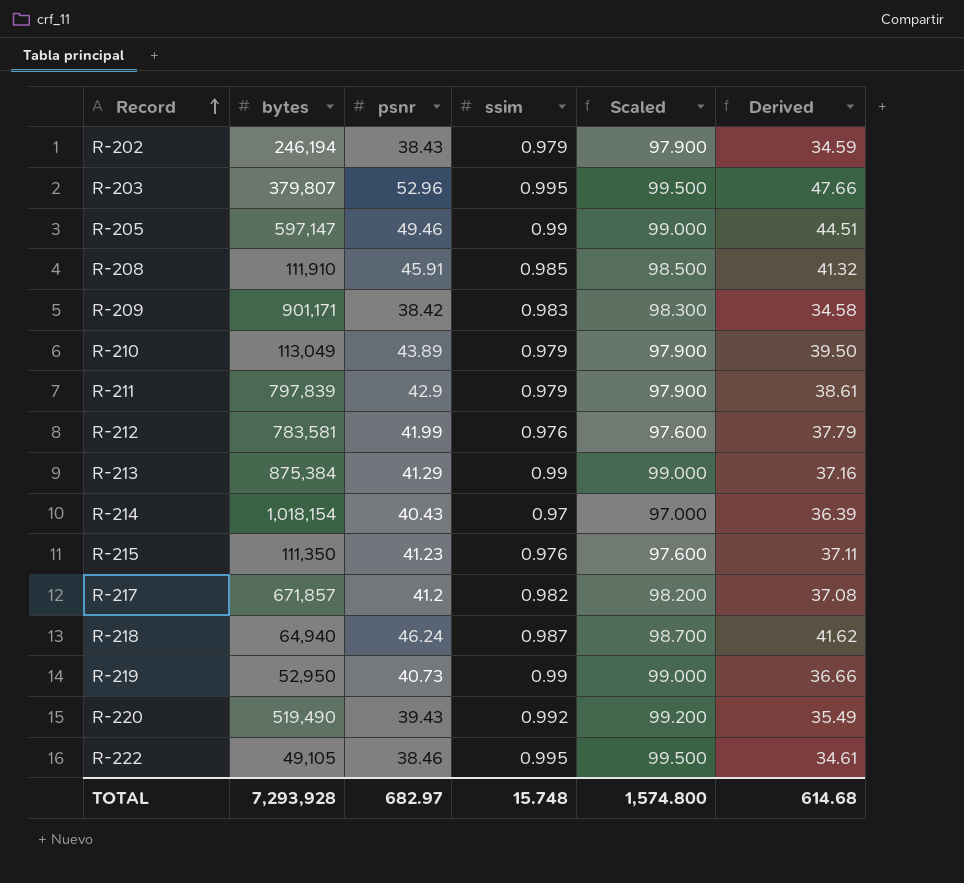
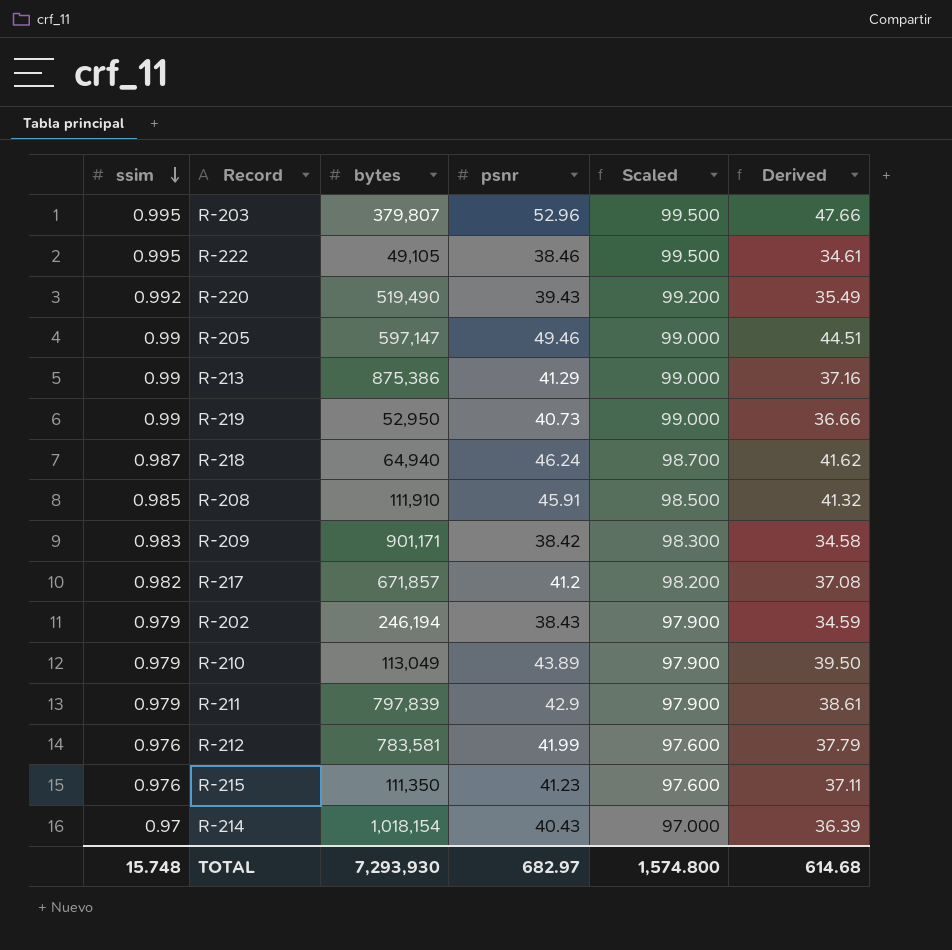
row order: Record ascending -> ssim descending
column ssim | position: 4 -> 1
R-213 | bytes: 875,384 -> 875,386
TOTAL | bytes: 7,293,928 -> 7,293,930

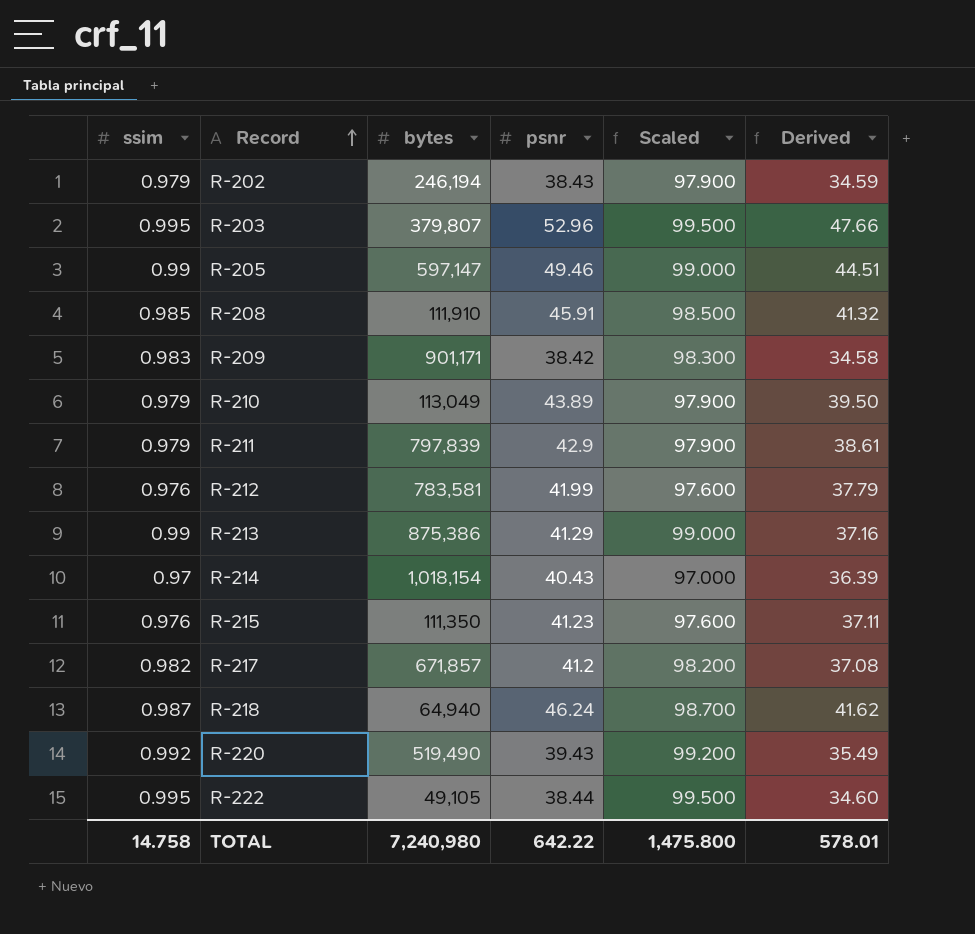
row order: ssim descending -> Record ascending
row R-219: 0.99 | 52,950 | 40.73 | 99.000 | 36.66 -> none
R-222 | psnr: 38.46 -> 38.44
R-222 | Derived: 34.61 -> 34.60
TOTAL | ssim: 15.748 -> 14.758
TOTAL | bytes: 7,293,930 -> 7,240,980
TOTAL | psnr: 682.97 -> 642.22
TOTAL | Scaled: 1,574.800 -> 1,475.800
TOTAL | Derived: 614.68 -> 578.01

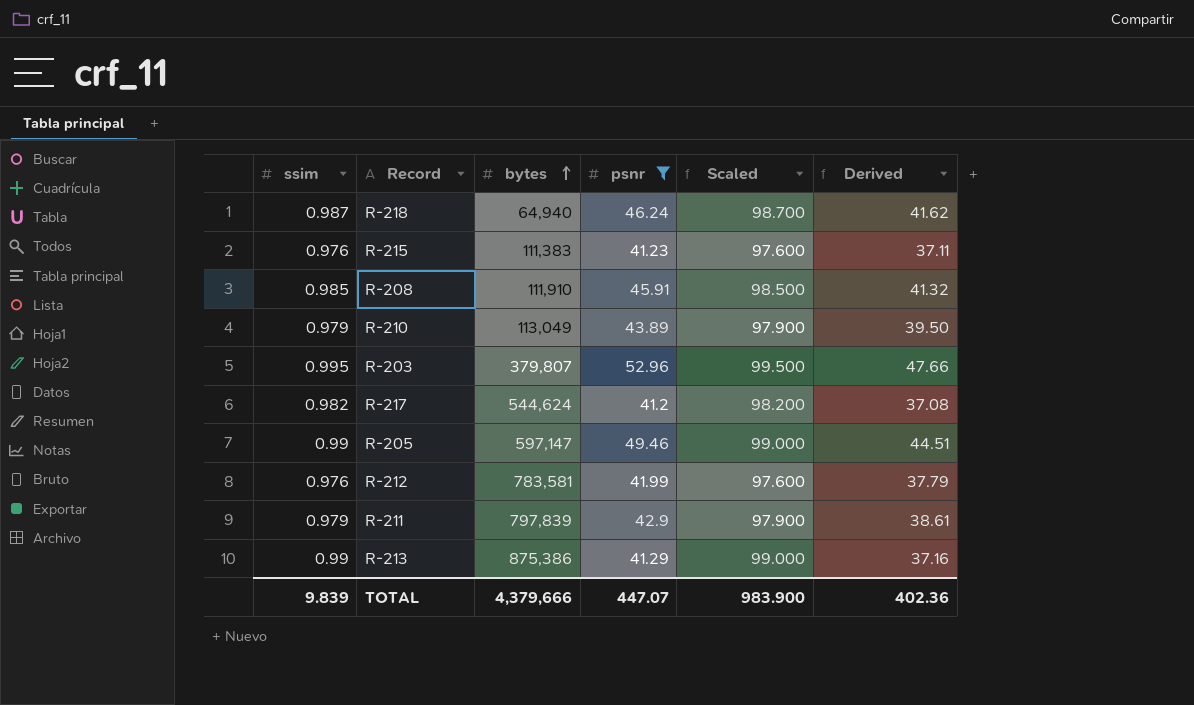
filter: none -> psnr >= 41.2
row order: Record ascending -> bytes ascending
R-215 | bytes: 111,350 -> 111,383
R-217 | bytes: 671,857 -> 544,624
TOTAL | ssim: 14.758 -> 9.839
TOTAL | bytes: 7,240,980 -> 4,379,666
TOTAL | psnr: 642.22 -> 447.07
TOTAL | Scaled: 1,475.800 -> 983.900
TOTAL | Derived: 578.01 -> 402.36

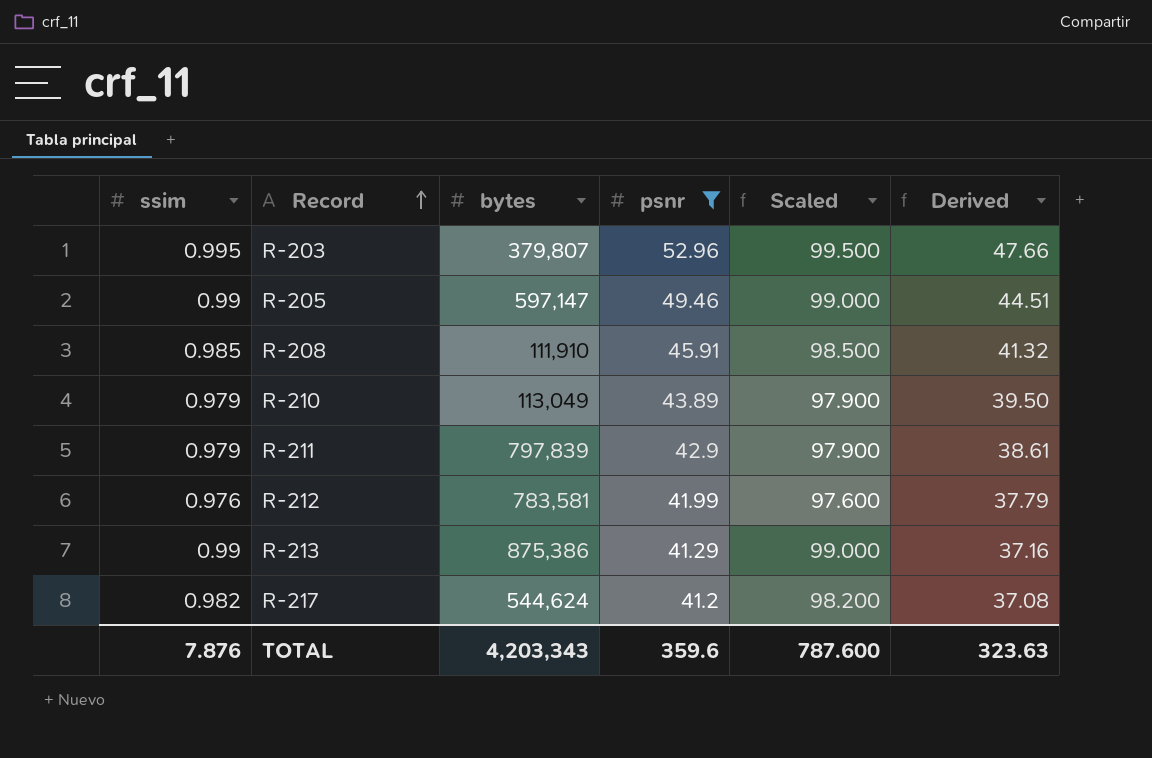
row order: bytes ascending -> Record ascending
row R-218: 0.987 | 64,940 | 46.24 | 98.700 | 41.62 -> none
row R-215: 0.976 | 111,383 | 41.23 | 97.600 | 37.11 -> none
TOTAL | ssim: 9.839 -> 7.876
TOTAL | bytes: 4,379,666 -> 4,203,343
TOTAL | psnr: 447.07 -> 359.6
TOTAL | Scaled: 983.900 -> 787.600
TOTAL | Derived: 402.36 -> 323.63

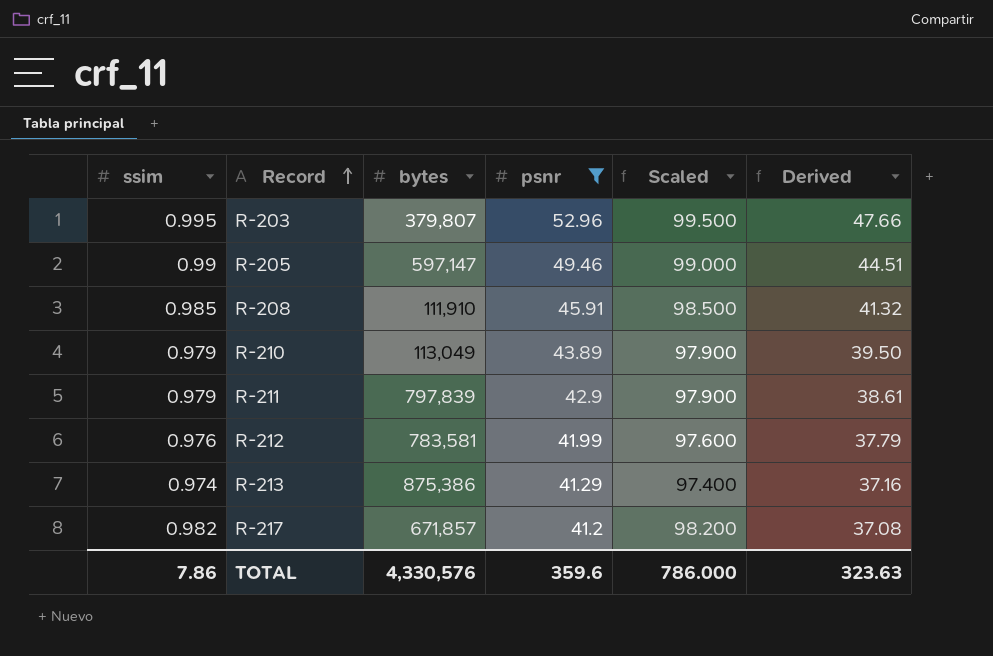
R-213 | ssim: 0.99 -> 0.974
R-213 | Scaled: 99.000 -> 97.400
R-217 | bytes: 544,624 -> 671,857
TOTAL | ssim: 7.876 -> 7.86
TOTAL | bytes: 4,203,343 -> 4,330,576
TOTAL | Scaled: 787.600 -> 786.000

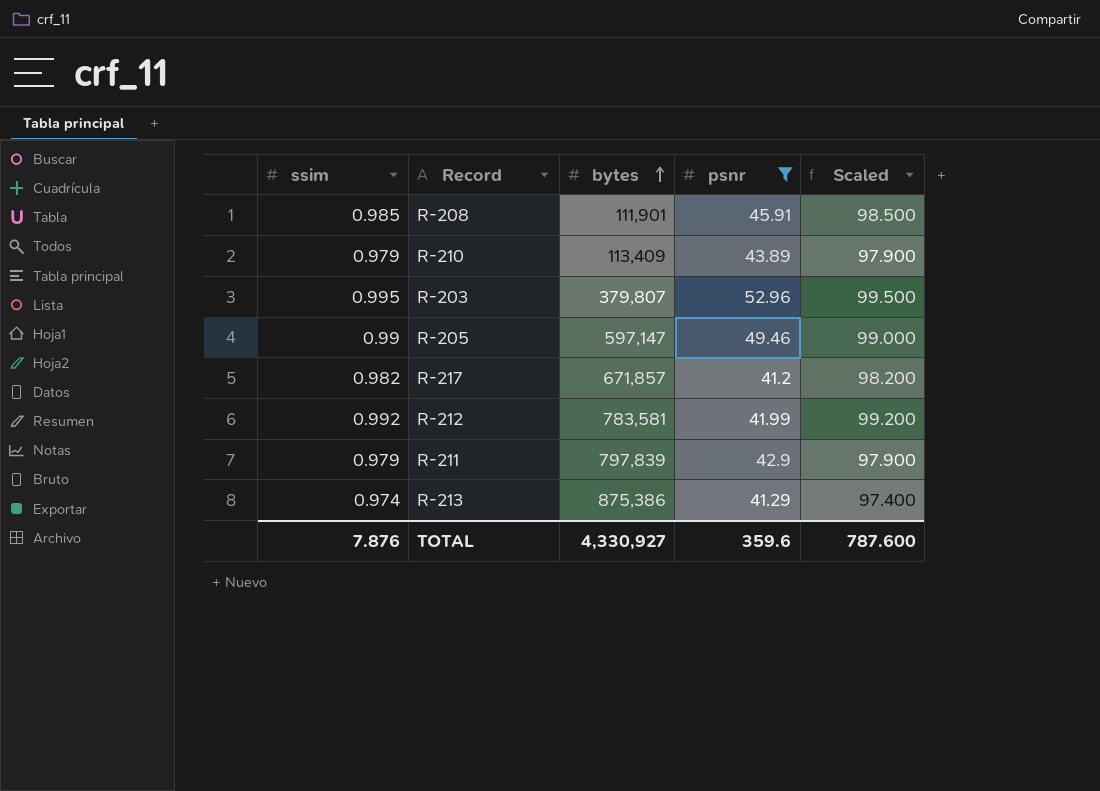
row order: Record ascending -> bytes ascending
column Derived | formula: [psnr] * 0.9 -> none
R-208 | bytes: 111,910 -> 111,901
R-210 | bytes: 113,049 -> 113,409
R-212 | ssim: 0.976 -> 0.992
R-212 | Scaled: 97.600 -> 99.200
TOTAL | ssim: 7.86 -> 7.876
TOTAL | bytes: 4,330,576 -> 4,330,927
TOTAL | Scaled: 786.000 -> 787.600

